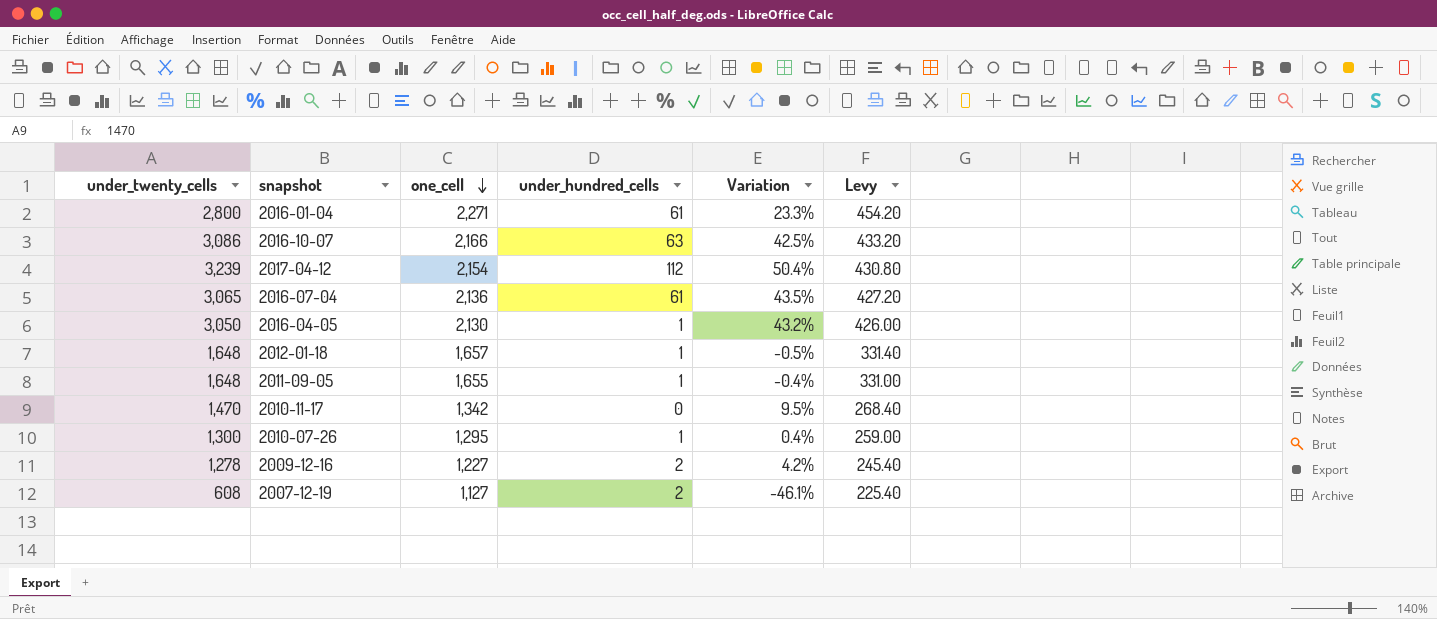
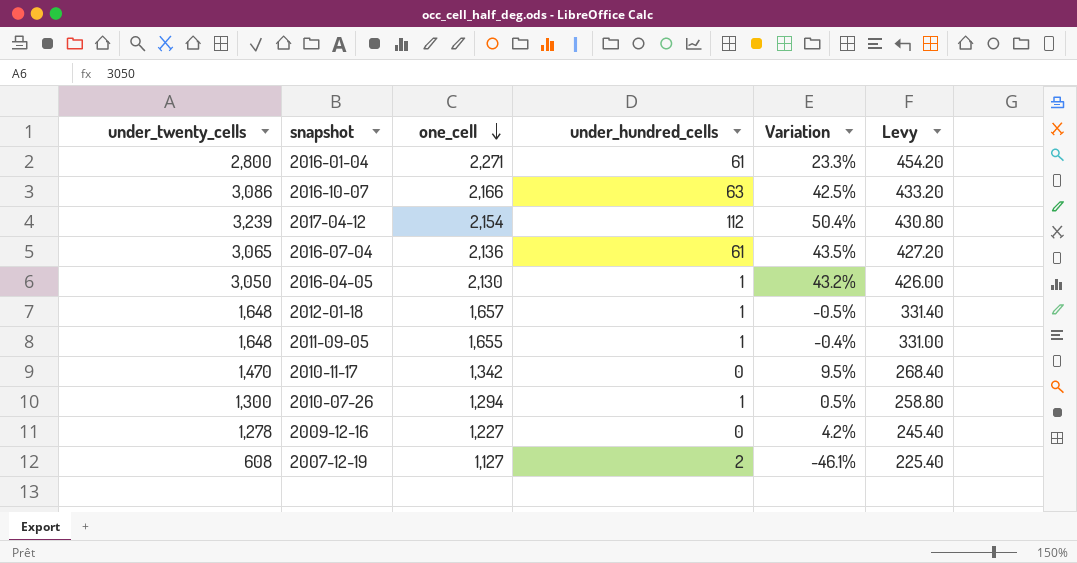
2010-07-26 | one_cell: 1,295 -> 1,294
2010-07-26 | Variation: 0.4% -> 0.5%
2010-07-26 | Levy: 259.00 -> 258.80
2009-12-16 | under_hundred_cells: 2 -> 0

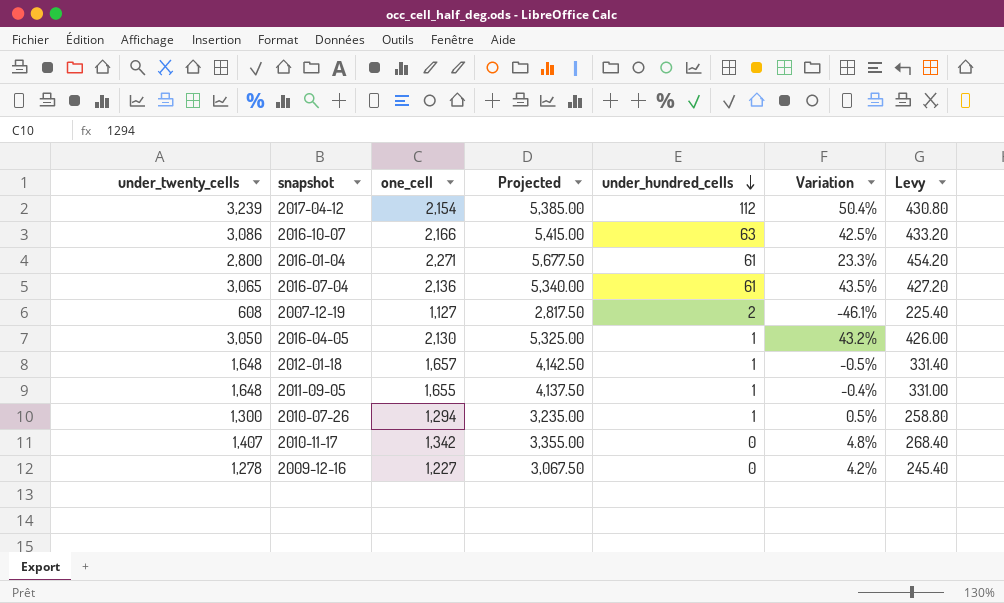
row order: one_cell descending -> under_hundred_cells descending
column Projected | formula: none -> [one_cell] * 2.5
2010-11-17 | under_twenty_cells: 1,470 -> 1,407
2010-11-17 | Variation: 9.5% -> 4.8%

